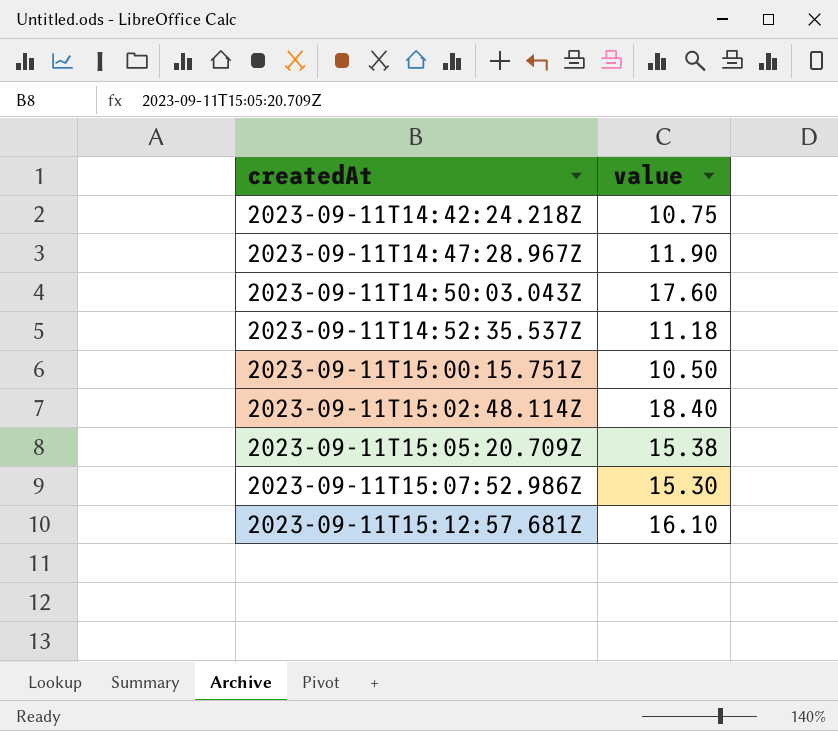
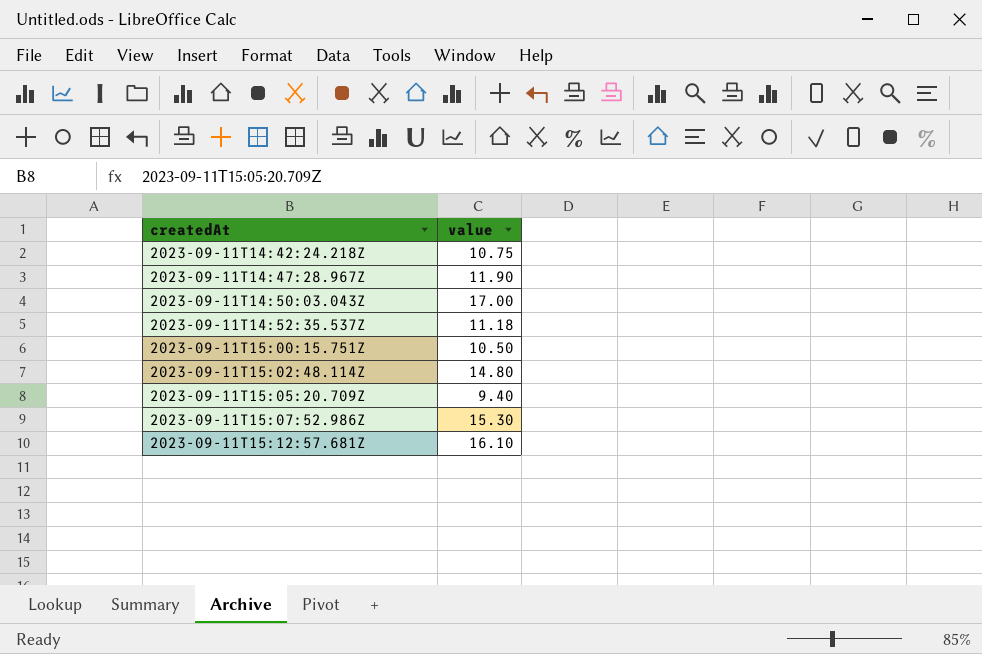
2023-09-11T14:50:03.043Z | value: 17.60 -> 17.00
2023-09-11T15:02:48.114Z | value: 18.40 -> 14.80
2023-09-11T15:05:20.709Z | value: 15.38 -> 9.40

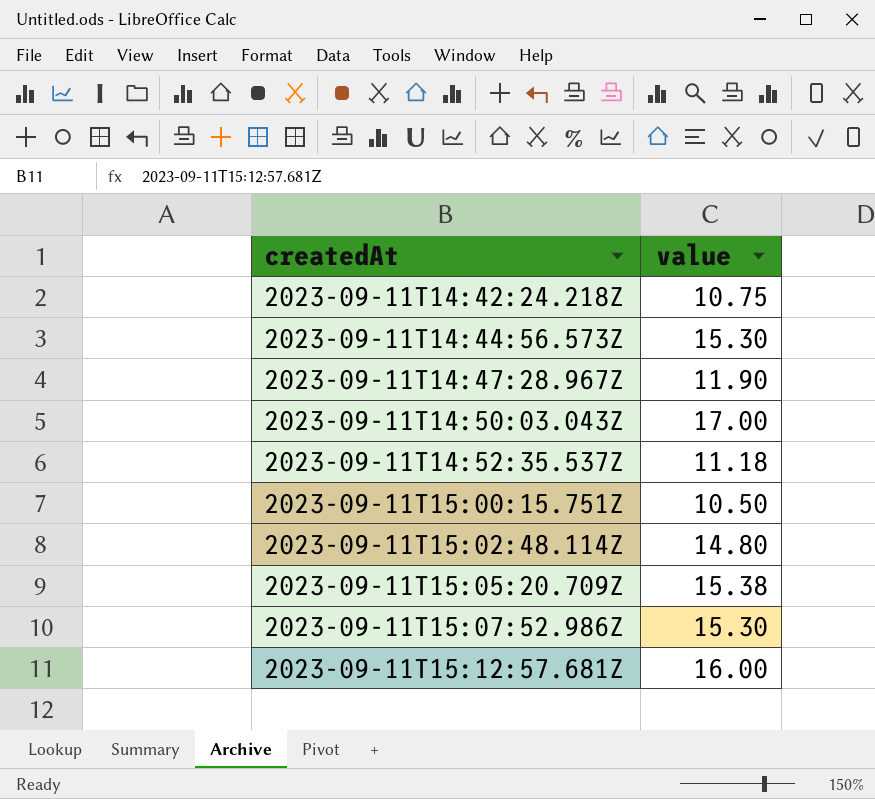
row 2023-09-11T14:44:56.573Z: none -> 15.30
2023-09-11T15:05:20.709Z | value: 9.40 -> 15.38
2023-09-11T15:12:57.681Z | value: 16.10 -> 16.00

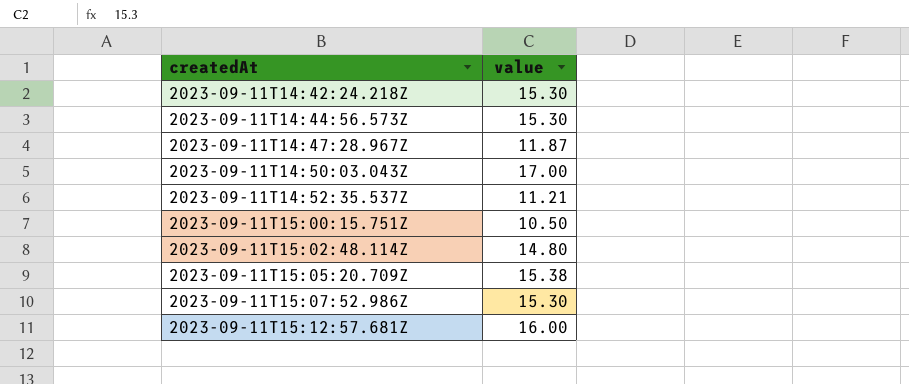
2023-09-11T14:42:24.218Z | value: 10.75 -> 15.30
2023-09-11T14:47:28.967Z | value: 11.90 -> 11.87
2023-09-11T14:52:35.537Z | value: 11.18 -> 11.21

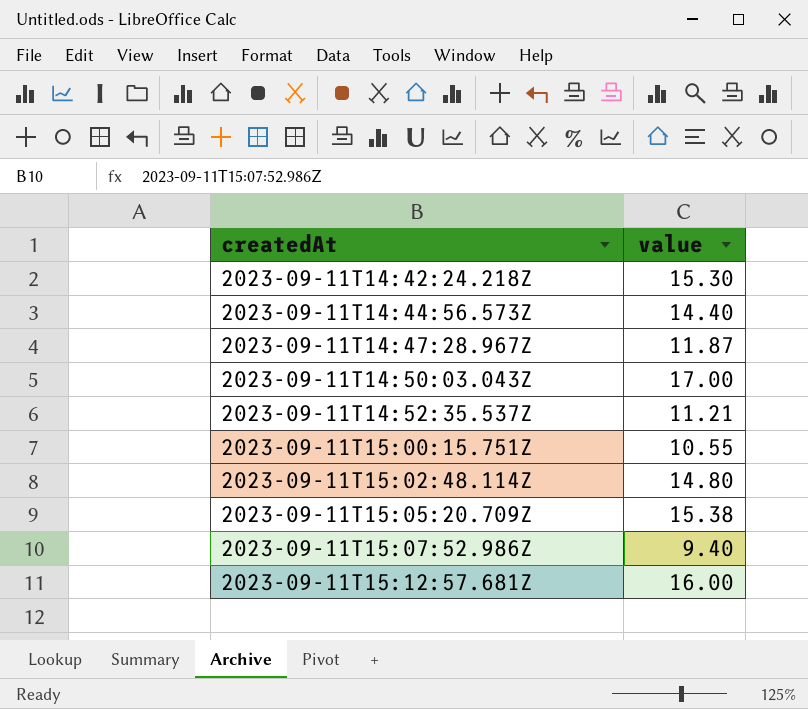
2023-09-11T14:44:56.573Z | value: 15.30 -> 14.40
2023-09-11T15:00:15.751Z | value: 10.50 -> 10.55
2023-09-11T15:07:52.986Z | value: 15.30 -> 9.40

